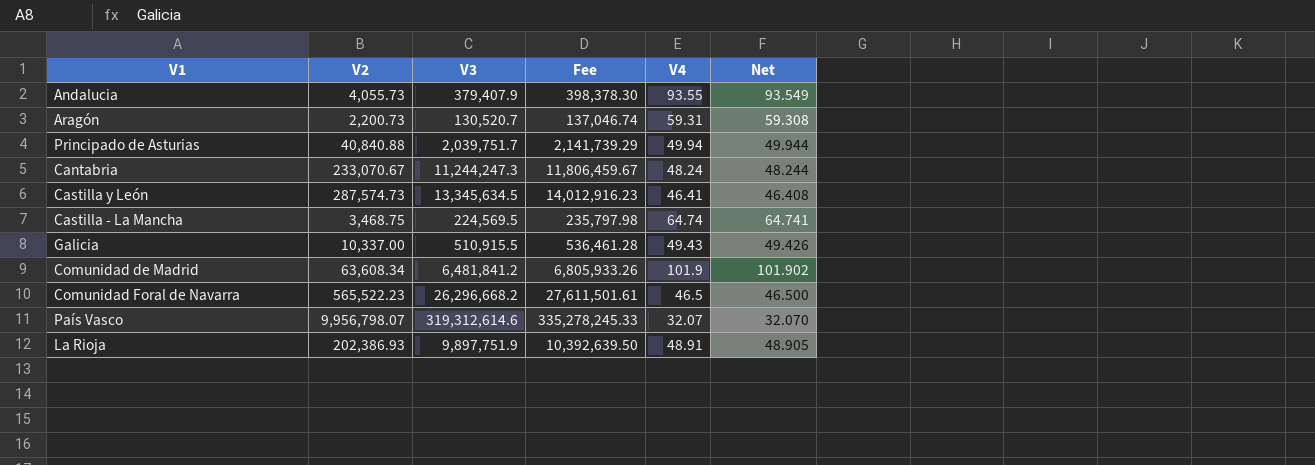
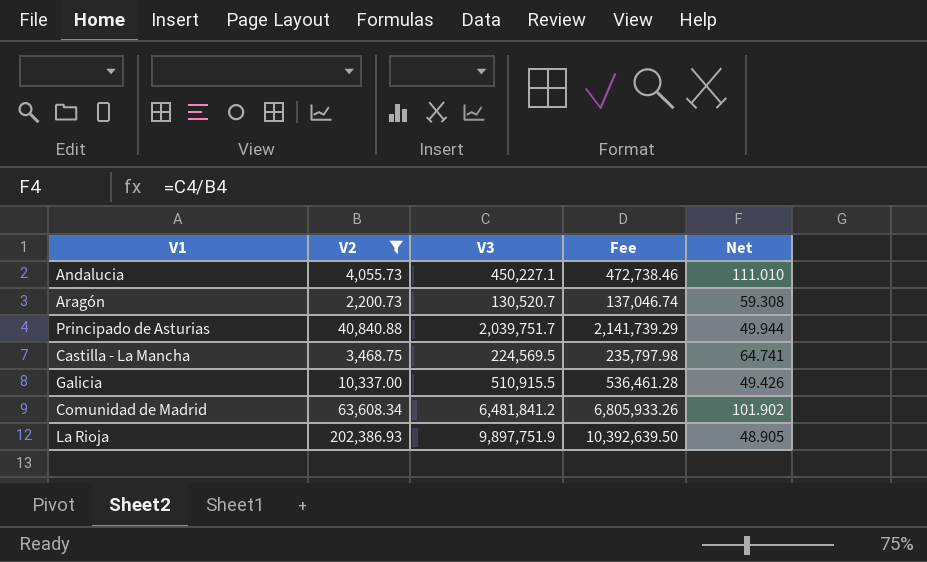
filter: none -> V2 <= 202,386.93
column V4 | formula: [V3] / [V2] -> none
Andalucia | V3: 379,407.9 -> 450,227.1
Andalucia | Fee: 398,378.30 -> 472,738.46
Andalucia | Net: 93.549 -> 111.010

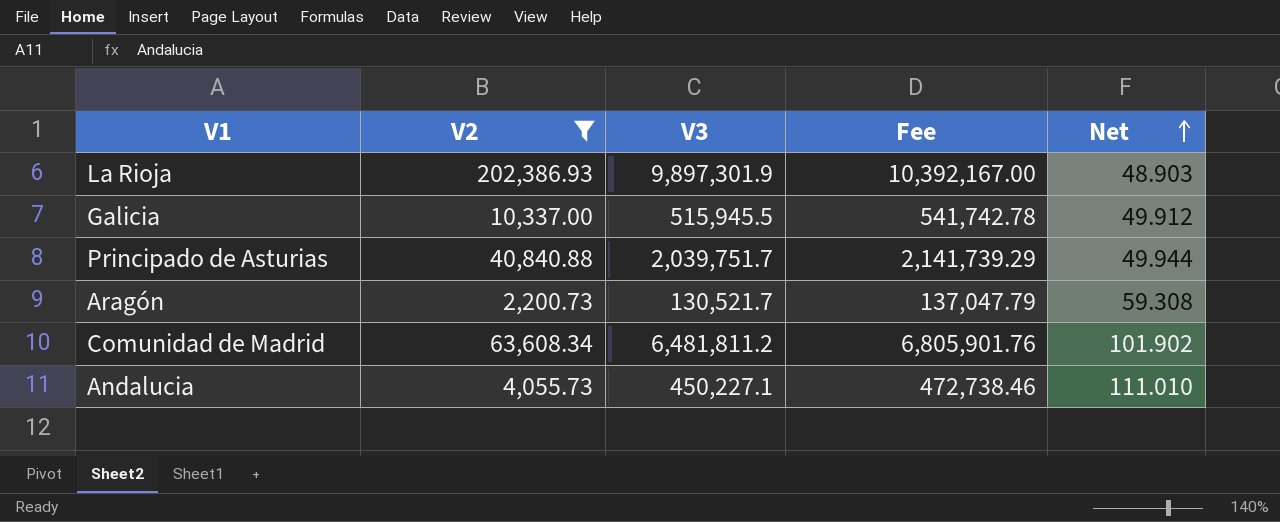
row order: none -> Net ascending
row Castilla - La Mancha: 3,468.75 | 224,569.5 | 235,797.98 | 64.741 -> none
La Rioja | V3: 9,897,751.9 -> 9,897,301.9
La Rioja | Fee: 10,392,639.50 -> 10,392,167.00
La Rioja | Net: 48.905 -> 48.903
Galicia | V3: 510,915.5 -> 515,945.5
Galicia | Fee: 536,461.28 -> 541,742.78
Galicia | Net: 49.426 -> 49.912
Aragón | V3: 130,520.7 -> 130,521.7
Aragón | Fee: 137,046.74 -> 137,047.79
Comunidad de Madrid | V3: 6,481,841.2 -> 6,481,811.2
Comunidad de Madrid | Fee: 6,805,933.26 -> 6,805,901.76

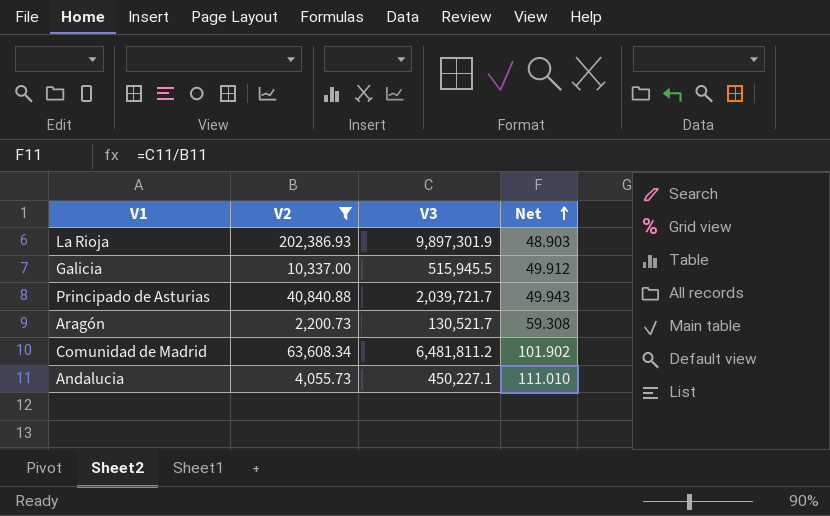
column Fee | formula: [V3] * 1.05 -> none
Principado de Asturias | V3: 2,039,751.7 -> 2,039,721.7
Principado de Asturias | Net: 49.944 -> 49.943

